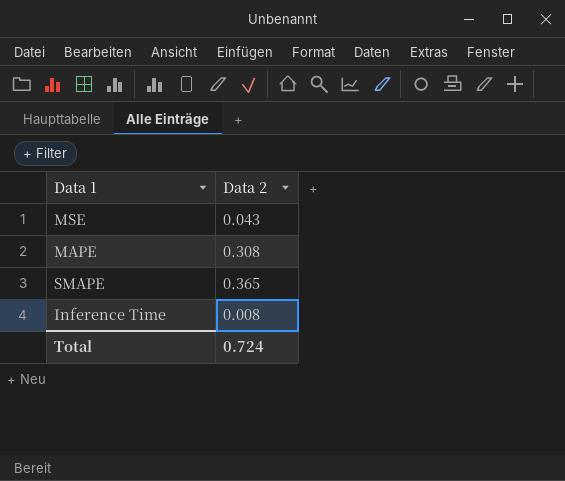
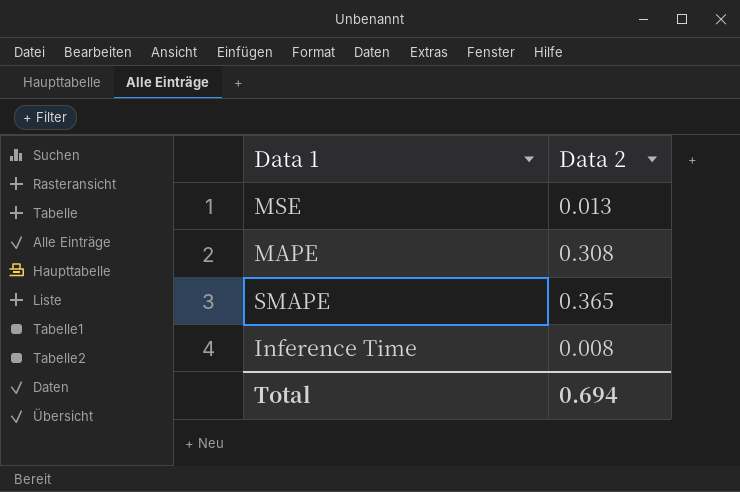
MSE | Data 2: 0.043 -> 0.013
Total | Data 2: 0.724 -> 0.694

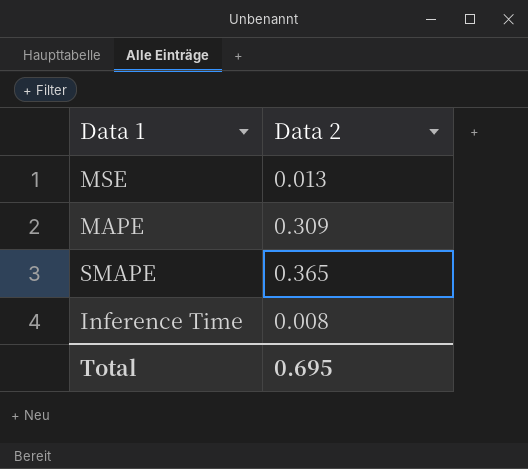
MAPE | Data 2: 0.308 -> 0.309
Total | Data 2: 0.694 -> 0.695

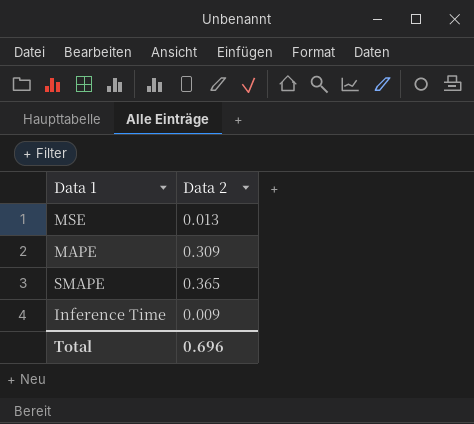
Inference Time | Data 2: 0.008 -> 0.009
Total | Data 2: 0.695 -> 0.696

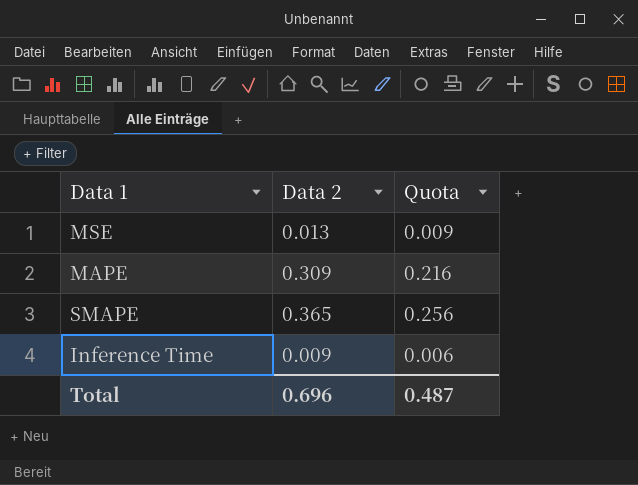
column Quota | formula: none -> [Data 2] * 0.7

